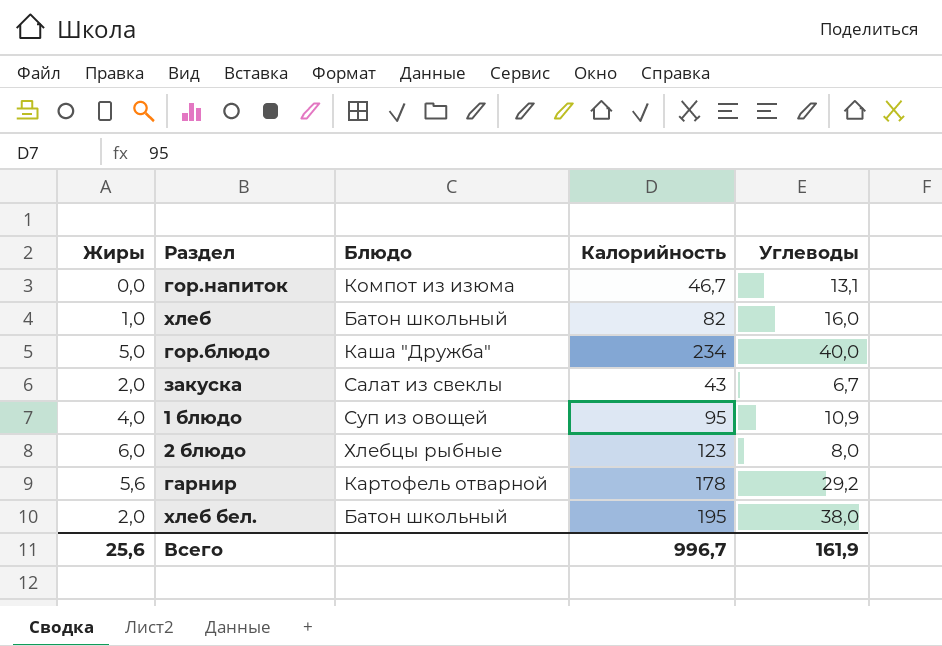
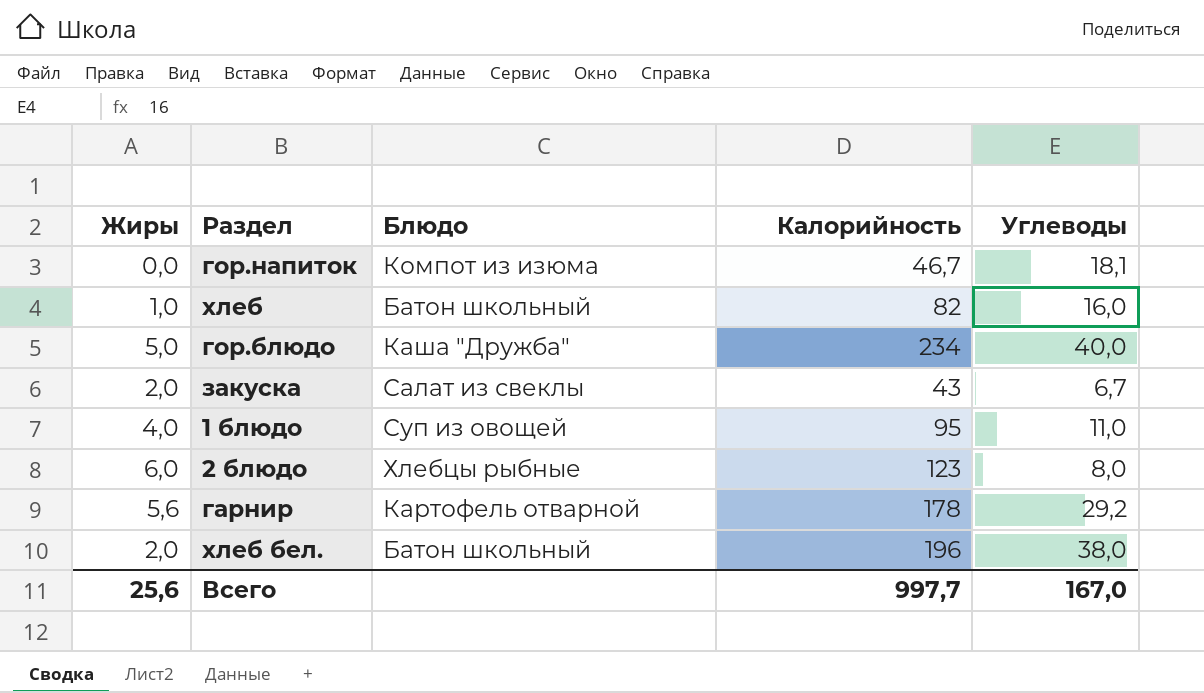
гор.напиток | Углеводы: 13,1 -> 18,1
1 блюдо | Углеводы: 10,9 -> 11,0
хлеб бел. | Калорийность: 195 -> 196
Всего | Калорийность: 996,7 -> 997,7
Всего | Углеводы: 161,9 -> 167,0

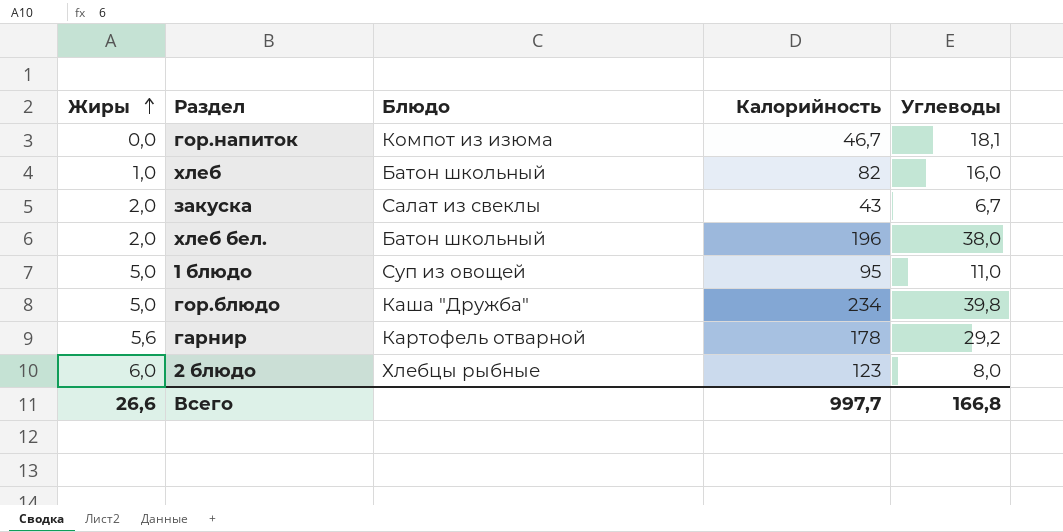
row order: none -> Жиры ascending
1 блюдо | Жиры: 4,0 -> 5,0
гор.блюдо | Углеводы: 40,0 -> 39,8
Всего | Жиры: 25,6 -> 26,6
Всего | Углеводы: 167,0 -> 166,8

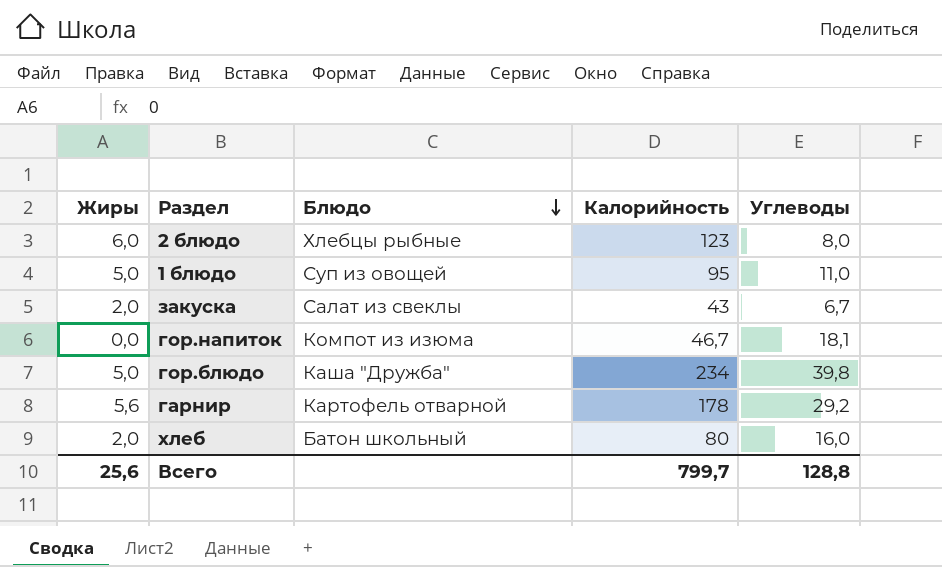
row order: Жиры ascending -> Блюдо descending
row хлеб бел.: 2,0 | Батон школьный | 196 | 38,0 -> none
хлеб | Жиры: 1,0 -> 2,0
хлеб | Калорийность: 82 -> 80
Всего | Жиры: 26,6 -> 25,6
Всего | Калорийность: 997,7 -> 799,7
Всего | Углеводы: 166,8 -> 128,8

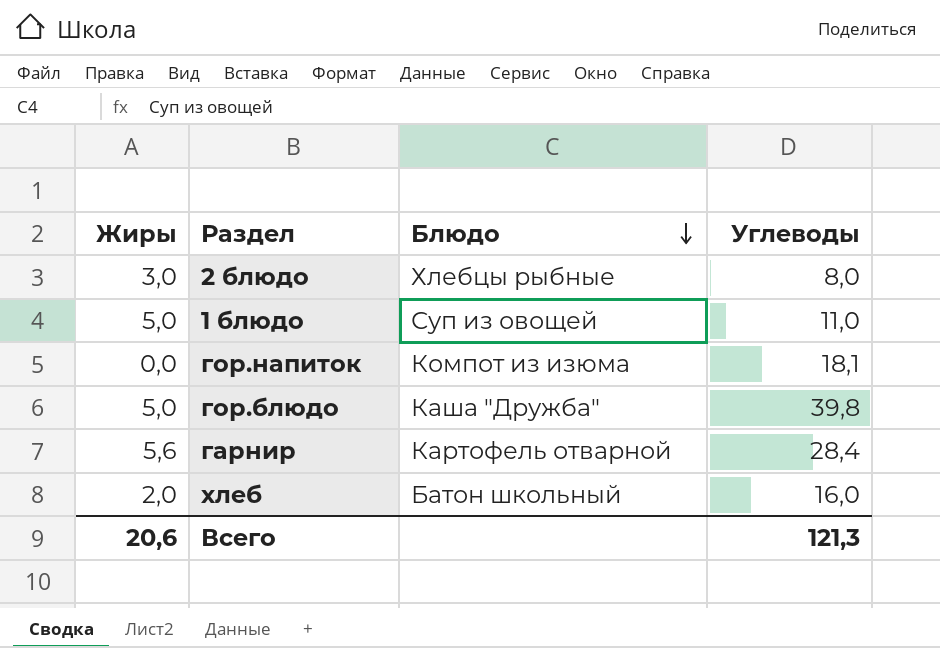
column Калорийность | position: 4 -> none
row закуска: 2,0 | Салат из свеклы | 43 | 6,7 -> none
2 блюдо | Жиры: 6,0 -> 3,0
гарнир | Углеводы: 29,2 -> 28,4
Всего | Жиры: 25,6 -> 20,6
Всего | Углеводы: 128,8 -> 121,3

